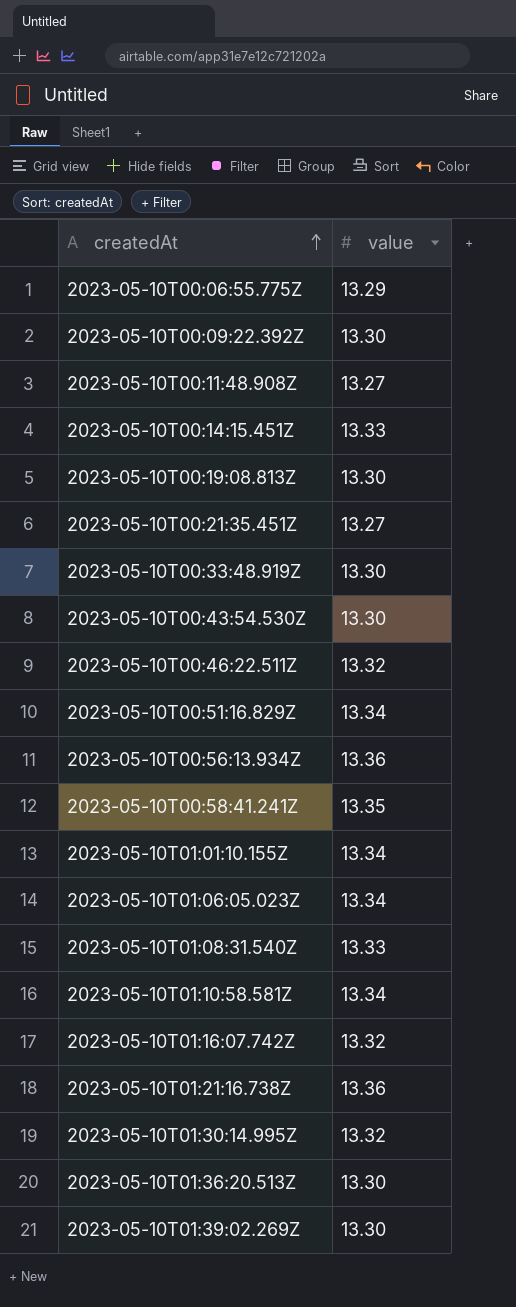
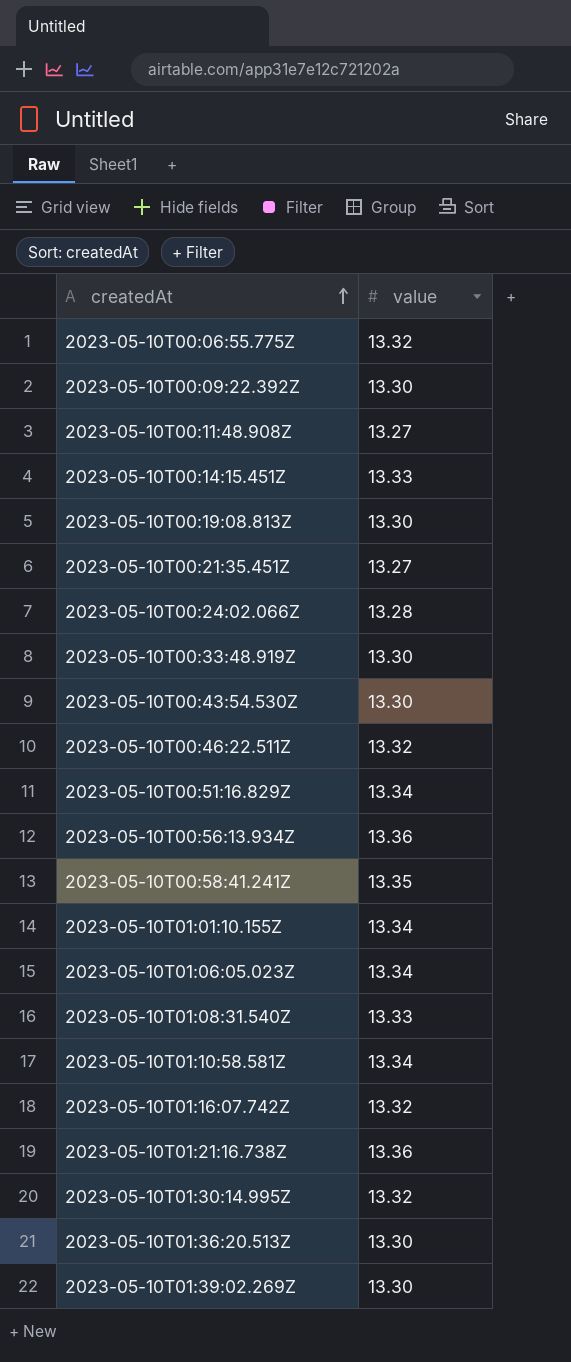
2023-05-10T00:06:55.775Z | value: 13.29 -> 13.32
row 2023-05-10T00:24:02.066Z: none -> 13.28

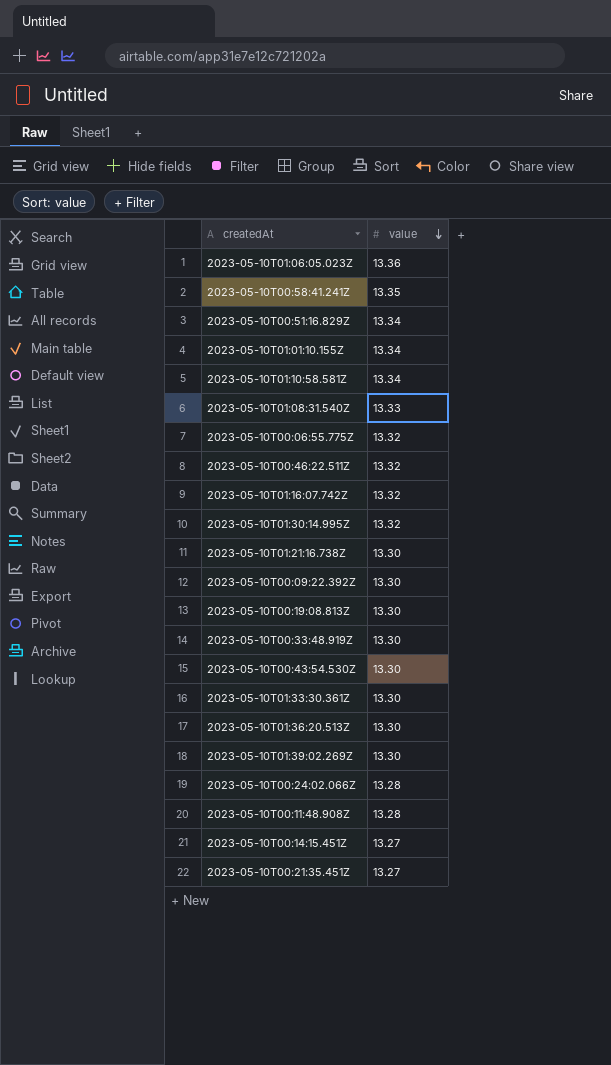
row order: createdAt ascending -> value descending
row 2023-05-10T00:56:13.934Z: 13.36 -> none
2023-05-10T01:06:05.023Z | value: 13.34 -> 13.36
2023-05-10T01:21:16.738Z | value: 13.36 -> 13.30
row 2023-05-10T01:33:30.361Z: none -> 13.30
2023-05-10T00:11:48.908Z | value: 13.27 -> 13.28
2023-05-10T00:14:15.451Z | value: 13.33 -> 13.27

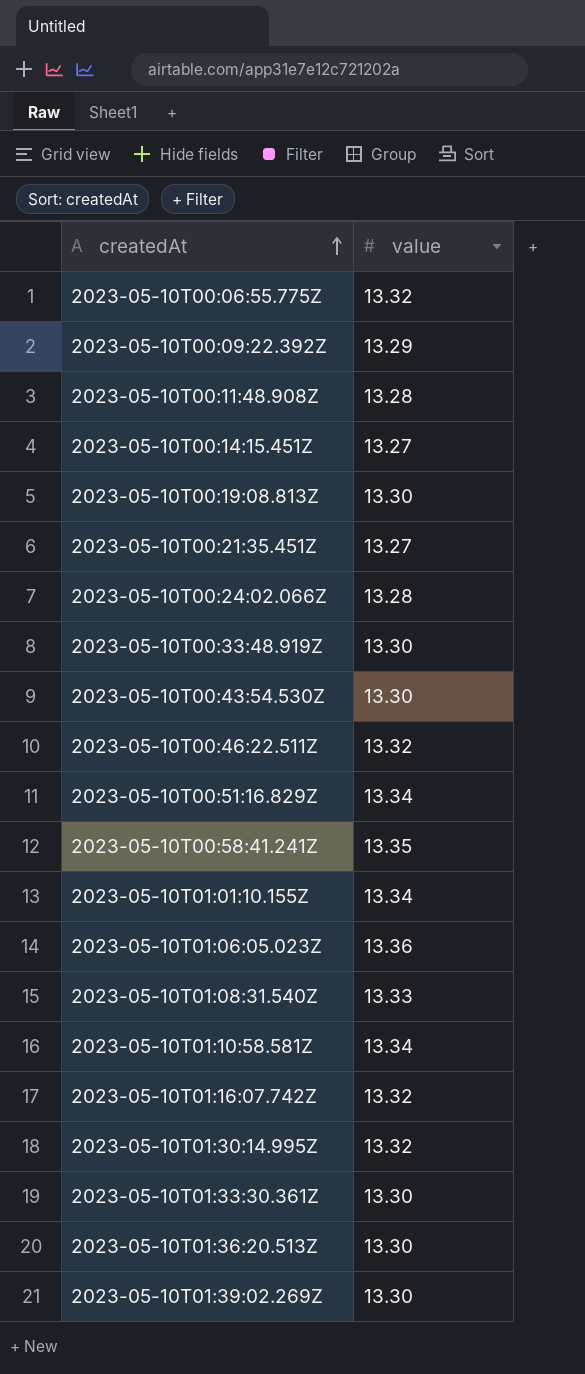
row order: value descending -> createdAt ascending
row 2023-05-10T01:21:16.738Z: 13.30 -> none
2023-05-10T00:09:22.392Z | value: 13.30 -> 13.29

